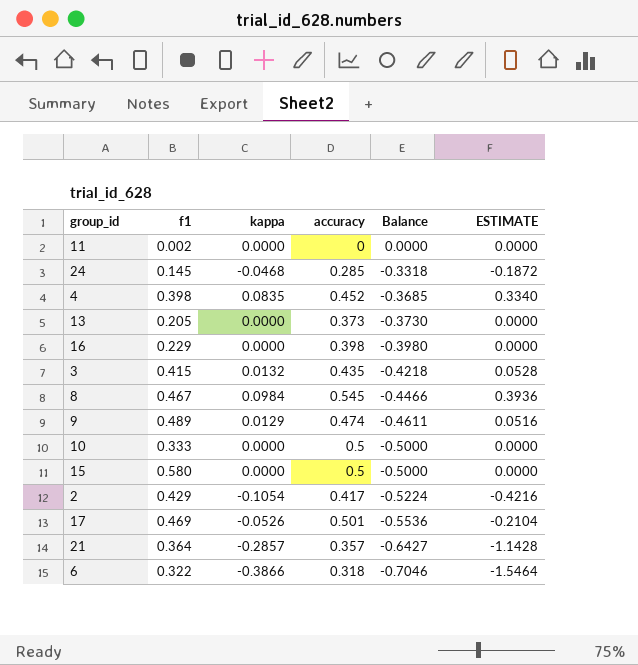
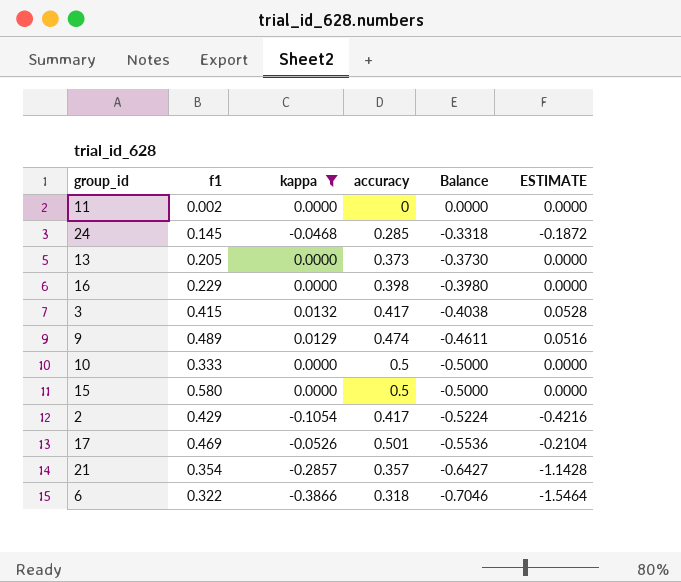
filter: none -> kappa <= 0.0132
3 | accuracy: 0.435 -> 0.417
3 | Balance: -0.4218 -> -0.4038
21 | f1: 0.364 -> 0.354

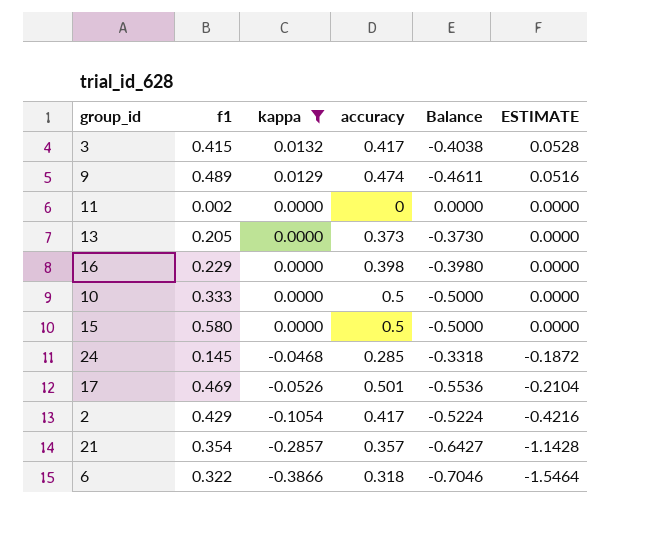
row order: Balance descending -> kappa descending

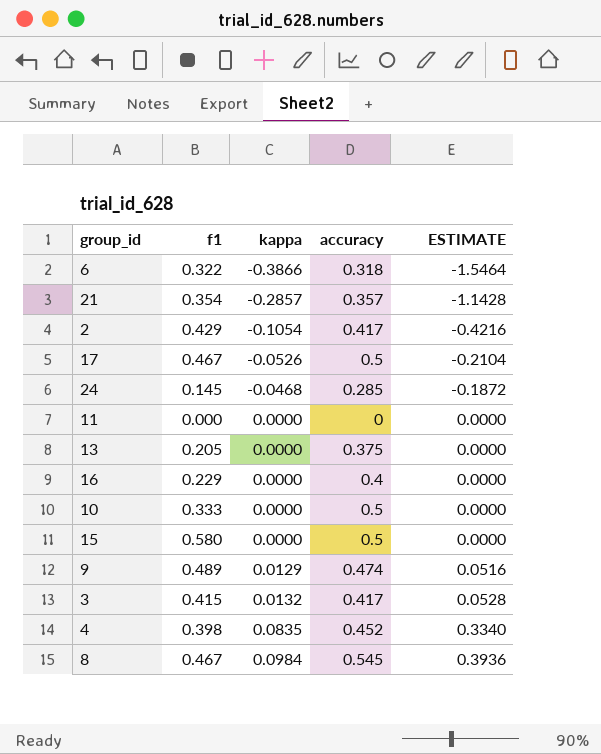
filter: kappa <= 0.0132 -> none
row order: kappa descending -> kappa ascending
column Balance | formula: [kappa] - [accuracy] -> none
17 | f1: 0.469 -> 0.467
17 | accuracy: 0.501 -> 0.5
11 | f1: 0.002 -> 0.000
13 | accuracy: 0.373 -> 0.375
16 | accuracy: 0.398 -> 0.4

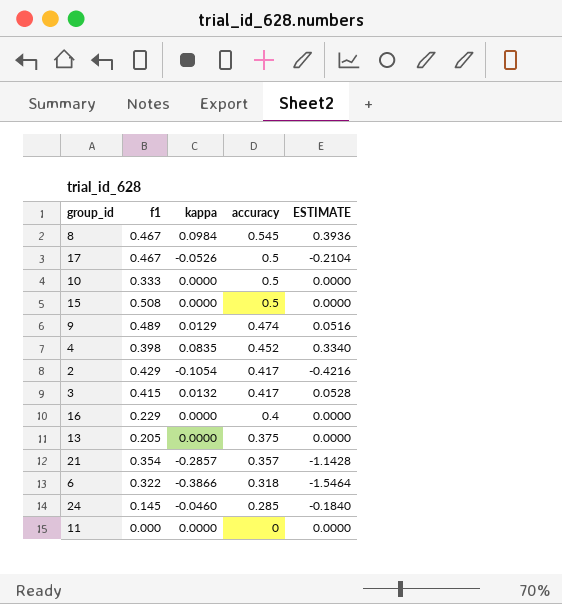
row order: kappa ascending -> accuracy descending
15 | f1: 0.580 -> 0.508
24 | kappa: -0.0468 -> -0.0460
24 | ESTIMATE: -0.1872 -> -0.1840

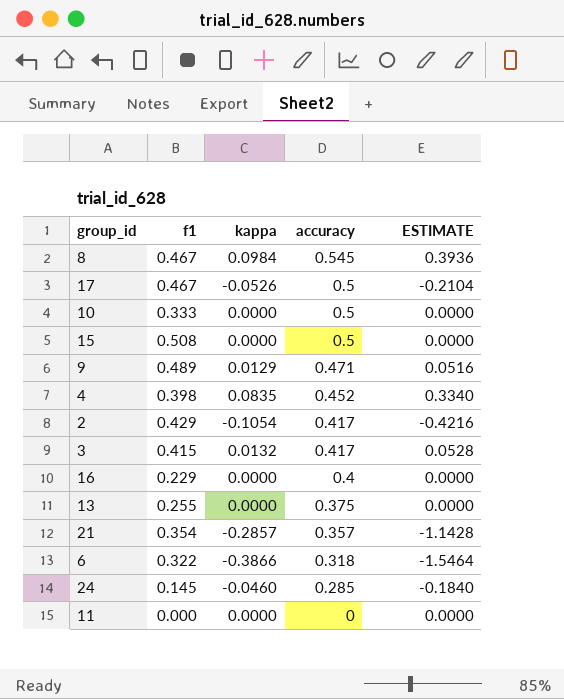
9 | accuracy: 0.474 -> 0.471
13 | f1: 0.205 -> 0.255

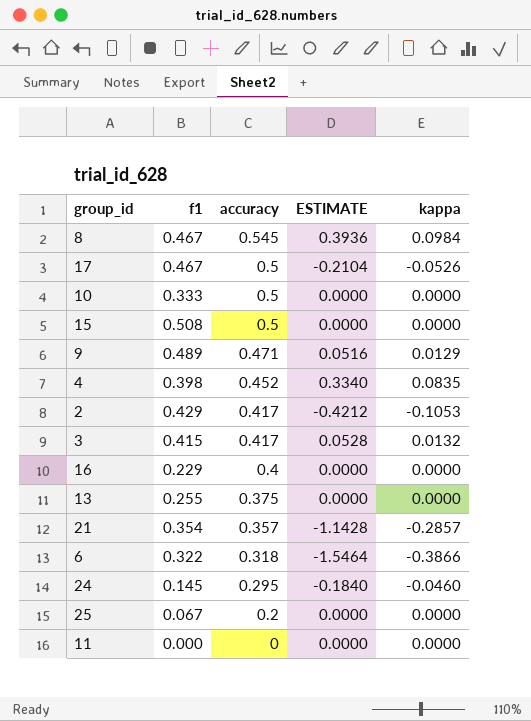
column kappa | position: 3 -> 5
2 | ESTIMATE: -0.4216 -> -0.4212
2 | kappa: -0.1054 -> -0.1053
24 | accuracy: 0.285 -> 0.295
row 25: none -> 0.067 | 0.2 | 0.0000 | 0.0000

